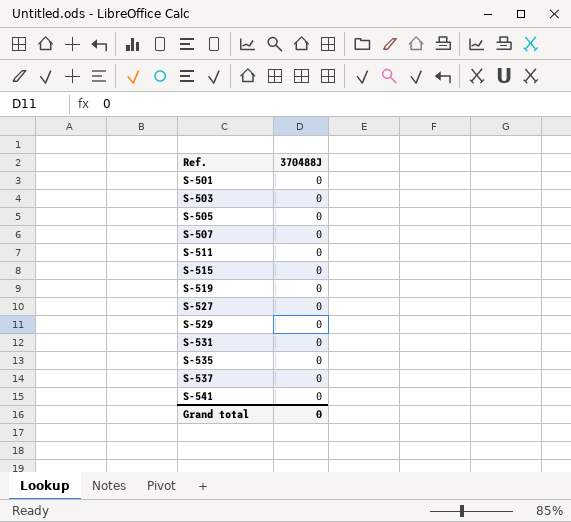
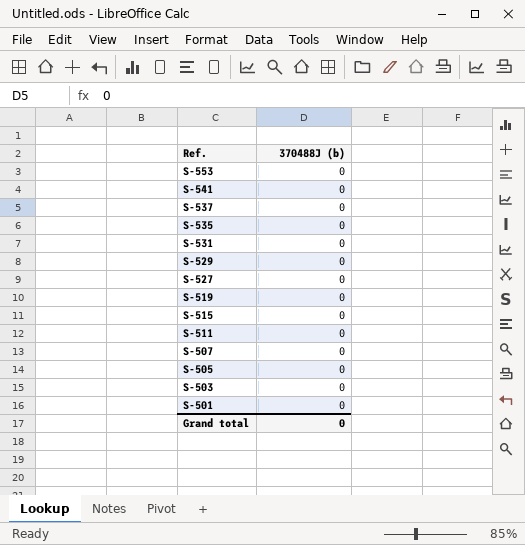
row order: Ref. ascending -> Ref. descending
column name: 370488J -> 370488J (b)
row S-553: none -> 0

